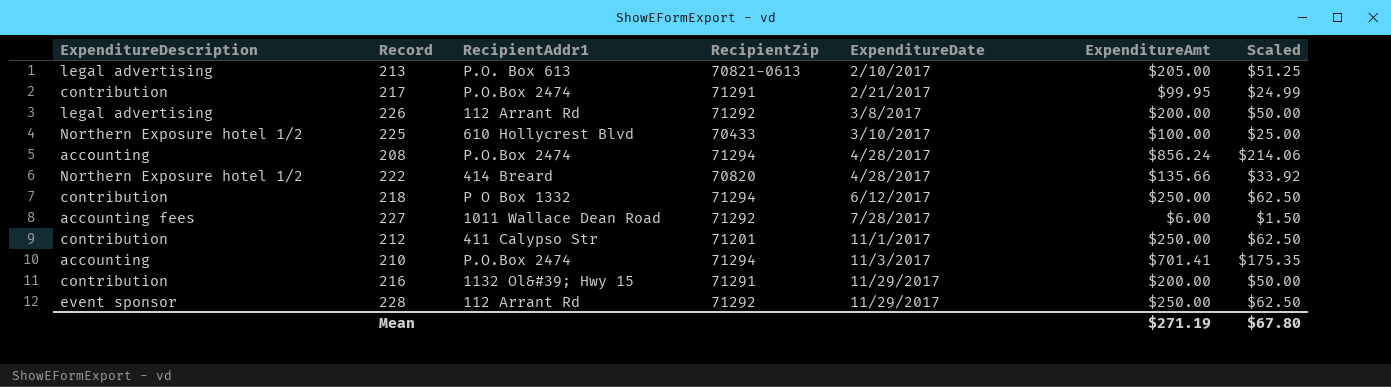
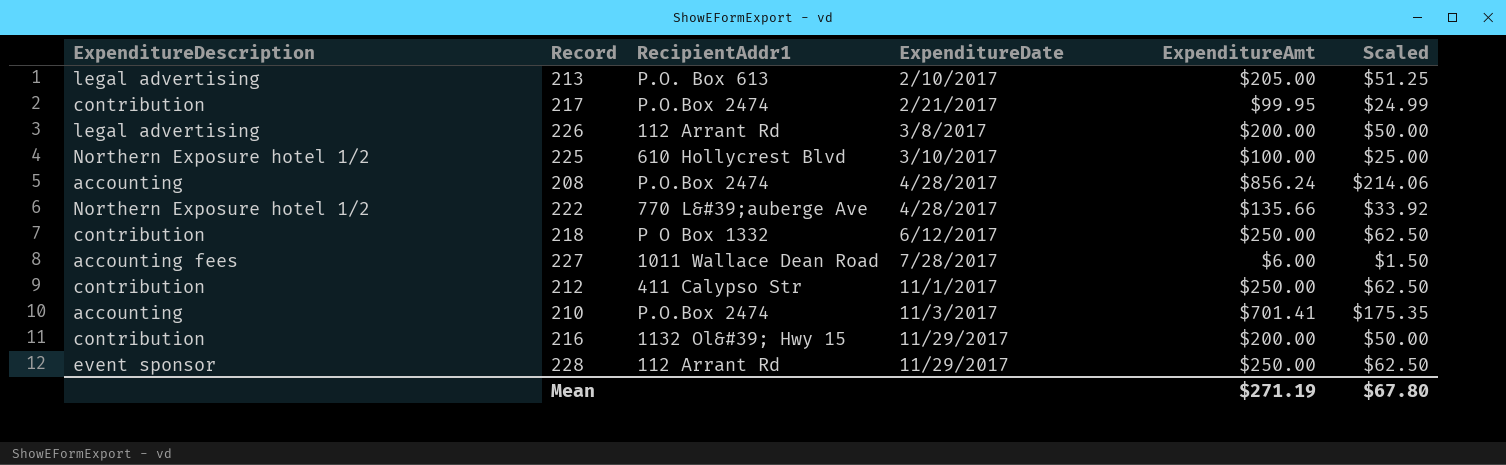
column RecipientZip | position: 4 -> none
222 | RecipientAddr1: 414 Breard -> 770 L&#39;auberge Ave

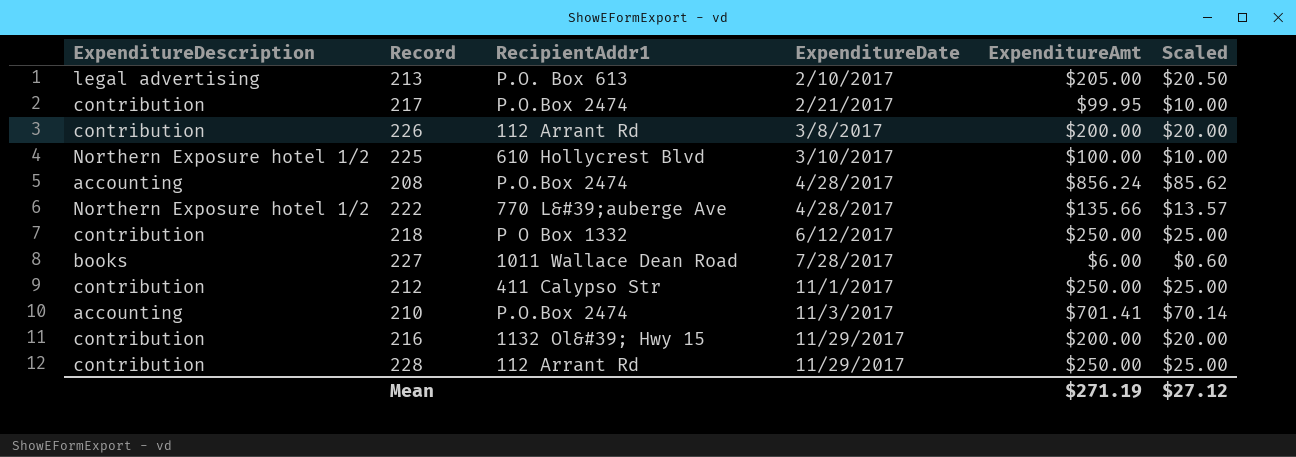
column Scaled | formula: [ExpenditureAmt] * 0.25 -> [ExpenditureAmt] * 0.1
226 | ExpenditureDescription: legal advertising -> contribution
227 | ExpenditureDescription: accounting fees -> books
228 | ExpenditureDescription: event sponsor -> contribution
Mean | Scaled: $67.80 -> $27.12

